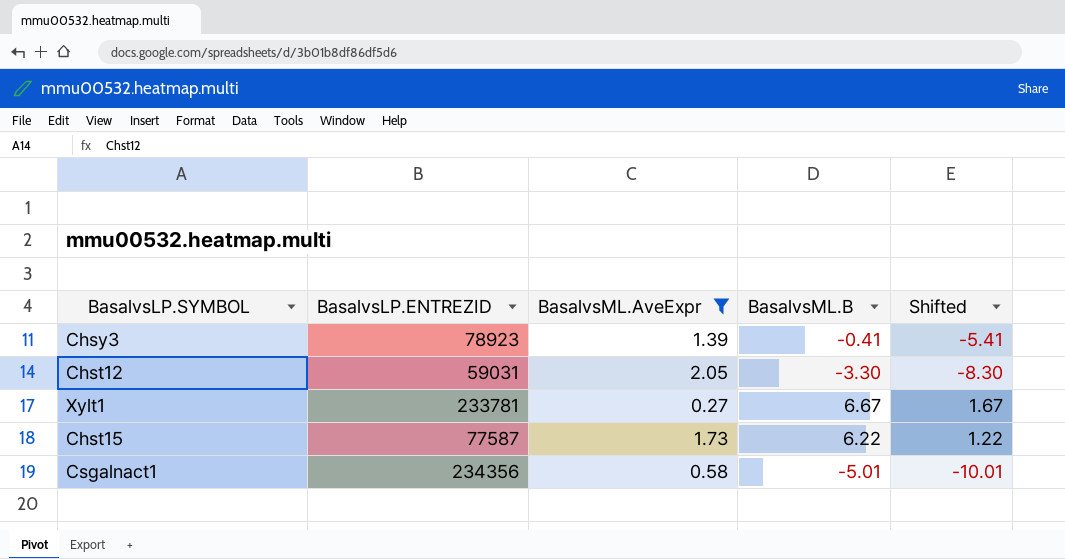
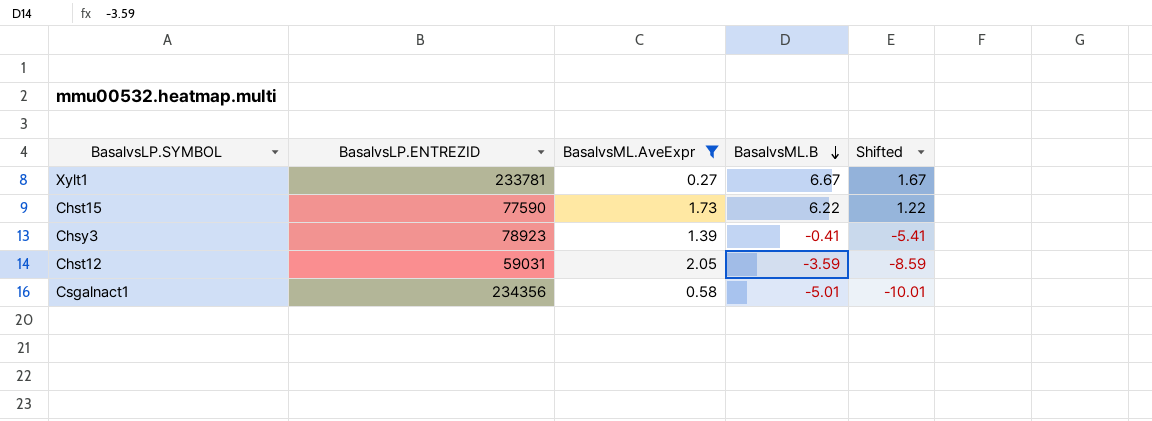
row order: none -> BasalvsML.B descending
Chst15 | BasalvsLP.ENTREZID: 77587 -> 77590
Chst12 | BasalvsML.B: -3.30 -> -3.59
Chst12 | Shifted: -8.30 -> -8.59

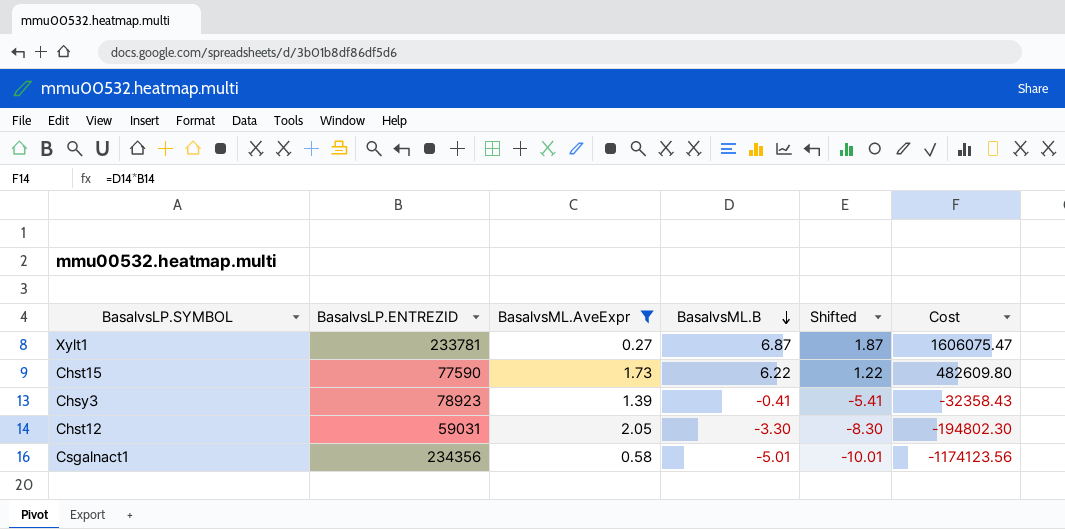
column Cost | formula: none -> [BasalvsLP.ENTREZID] * [BasalvsML.B]
Xylt1 | BasalvsML.B: 6.67 -> 6.87
Xylt1 | Shifted: 1.67 -> 1.87
Chst12 | BasalvsML.B: -3.59 -> -3.30
Chst12 | Shifted: -8.59 -> -8.30

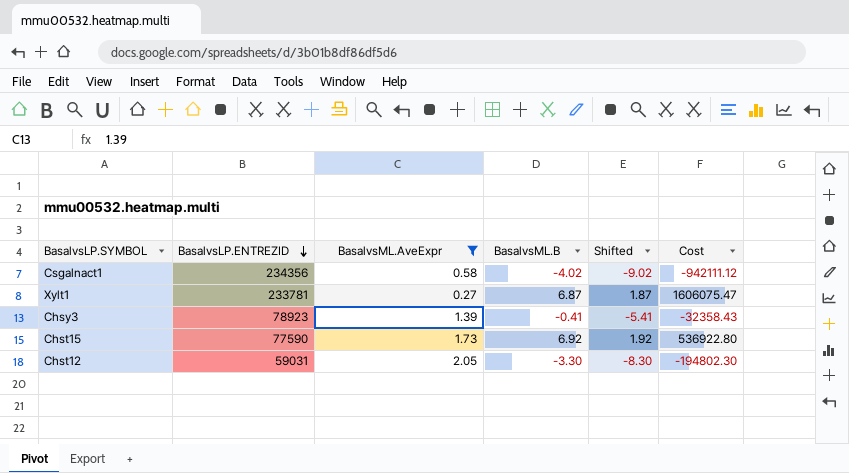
row order: BasalvsML.B descending -> BasalvsLP.ENTREZID descending
Csgalnact1 | BasalvsML.B: -5.01 -> -4.02
Csgalnact1 | Shifted: -10.01 -> -9.02
Csgalnact1 | Cost: -1174123.56 -> -942111.12
Chst15 | BasalvsML.B: 6.22 -> 6.92
Chst15 | Shifted: 1.22 -> 1.92
Chst15 | Cost: 482609.80 -> 536922.80

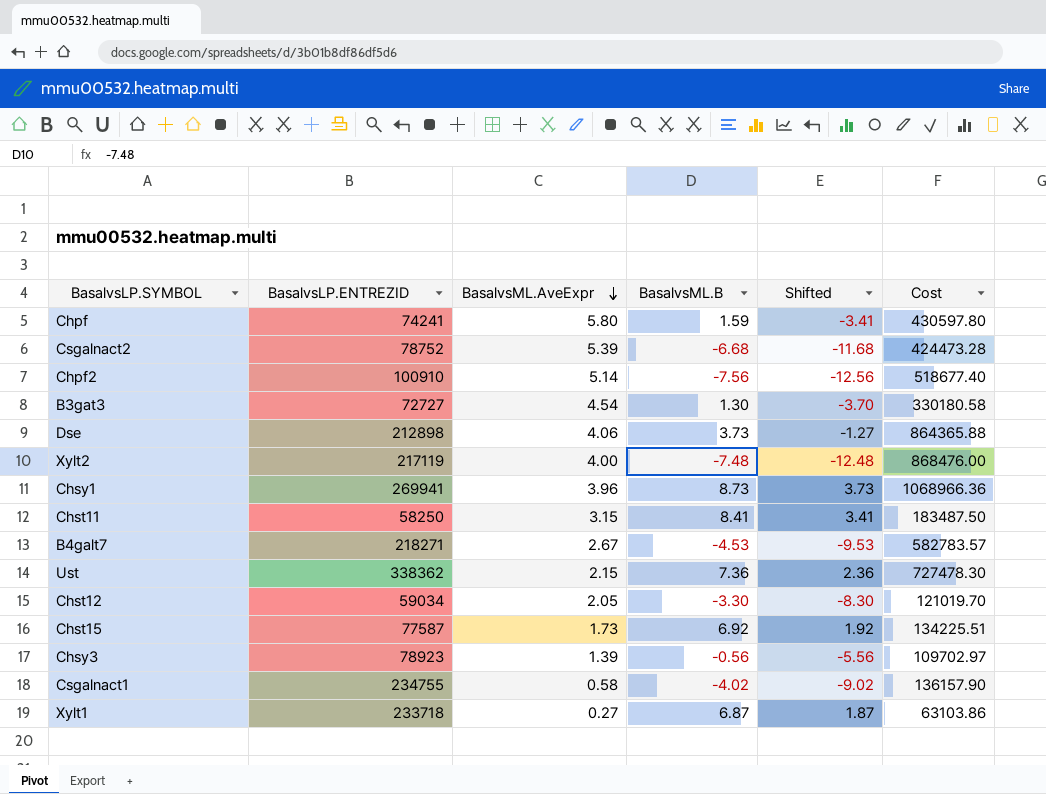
filter: BasalvsML.AveExpr <= 2.05 -> none
row order: BasalvsLP.ENTREZID descending -> BasalvsML.AveExpr descending
column Cost | formula: [BasalvsLP.ENTREZID] * [BasalvsML.B] -> [BasalvsLP.ENTREZID] * [BasalvsML.AveExpr]
Chst12 | BasalvsLP.ENTREZID: 59031 -> 59034
Chst15 | BasalvsLP.ENTREZID: 77590 -> 77587
Chsy3 | BasalvsML.B: -0.41 -> -0.56
Chsy3 | Shifted: -5.41 -> -5.56
Csgalnact1 | BasalvsLP.ENTREZID: 234356 -> 234755
Xylt1 | BasalvsLP.ENTREZID: 233781 -> 233718

